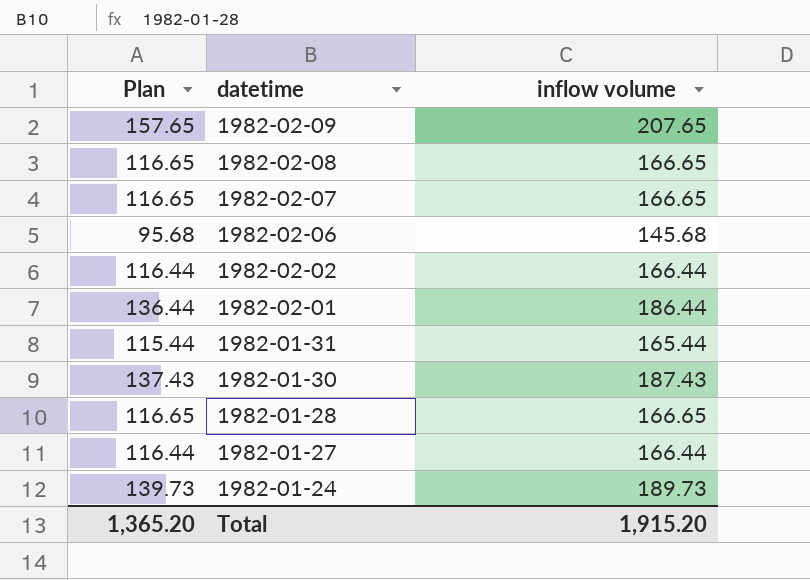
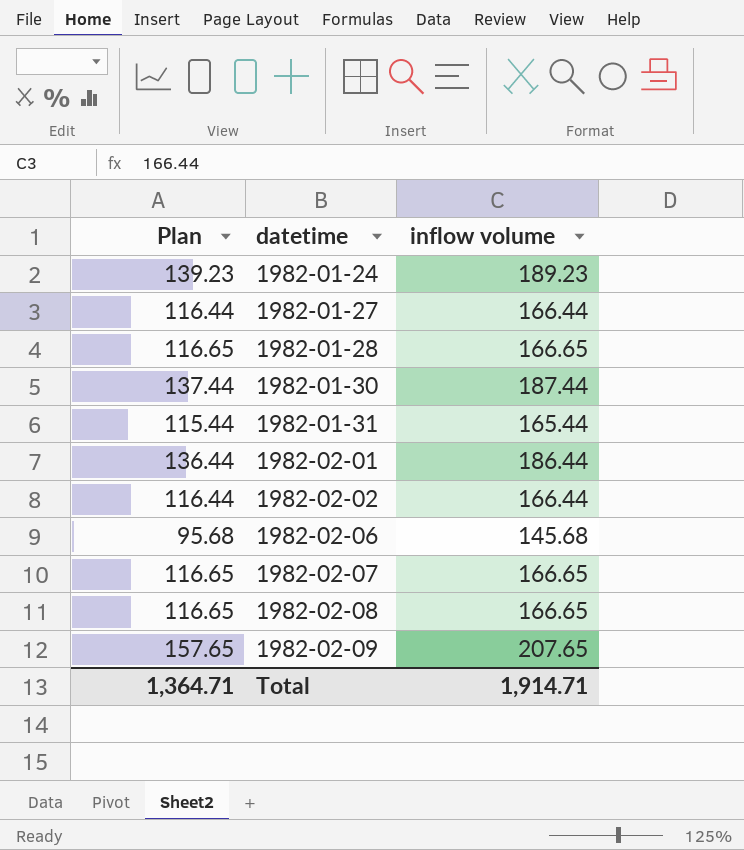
row order: datetime descending -> datetime ascending
1982-01-24 | Plan: 139.73 -> 139.23
1982-01-24 | inflow volume: 189.73 -> 189.23
1982-01-30 | Plan: 137.43 -> 137.44
1982-01-30 | inflow volume: 187.43 -> 187.44
Total | Plan: 1,365.20 -> 1,364.71
Total | inflow volume: 1,915.20 -> 1,914.71

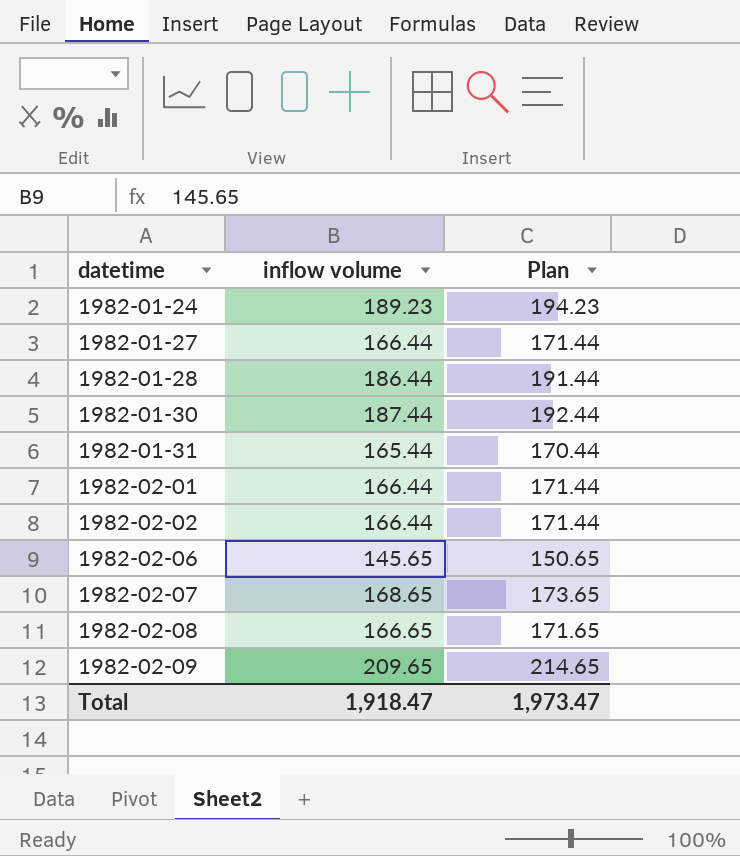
column Plan | formula: [inflow volume] - 50 -> [inflow volume] + 5
column Plan | position: 1 -> 3
1982-01-28 | inflow volume: 166.65 -> 186.44
1982-02-01 | inflow volume: 186.44 -> 166.44
1982-02-06 | inflow volume: 145.68 -> 145.65
1982-02-07 | inflow volume: 166.65 -> 168.65
1982-02-09 | inflow volume: 207.65 -> 209.65
Total | inflow volume: 1,914.71 -> 1,918.47
Total | Plan: 1,364.71 -> 1,973.47

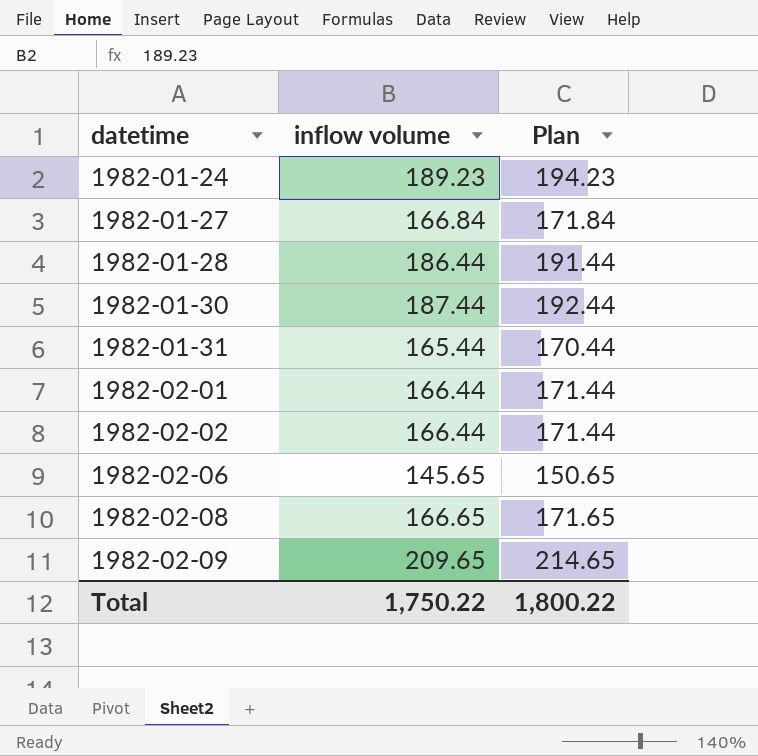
row 1982-02-07: 168.65 | 173.65 -> none
1982-01-27 | inflow volume: 166.44 -> 166.84
1982-01-27 | Plan: 171.44 -> 171.84
Total | inflow volume: 1,918.47 -> 1,750.22
Total | Plan: 1,973.47 -> 1,800.22

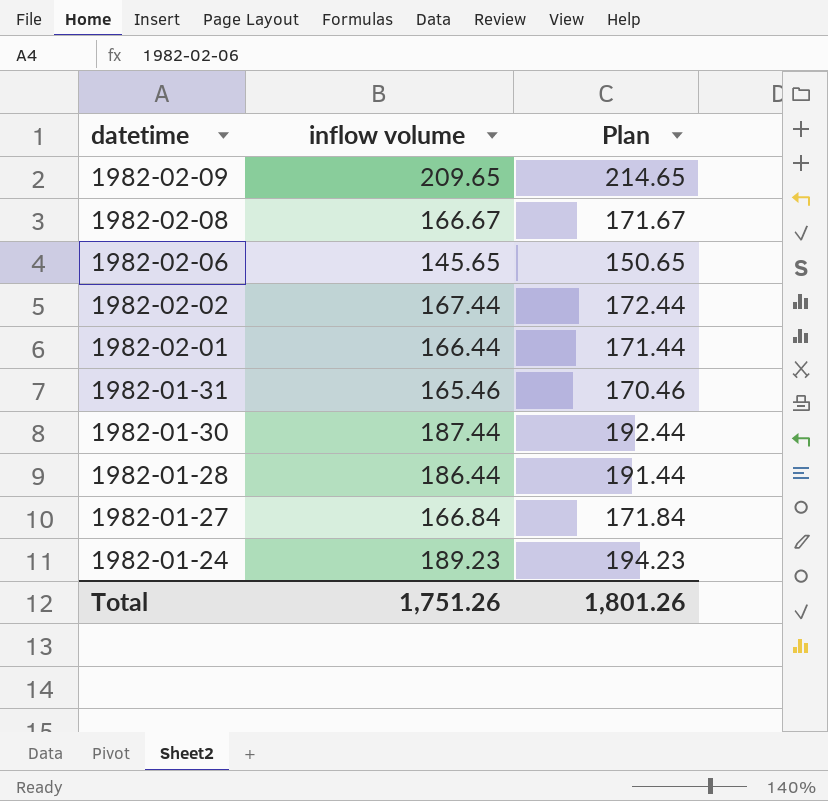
row order: datetime ascending -> datetime descending
1982-02-08 | inflow volume: 166.65 -> 166.67
1982-02-08 | Plan: 171.65 -> 171.67
1982-02-02 | inflow volume: 166.44 -> 167.44
1982-02-02 | Plan: 171.44 -> 172.44
1982-01-31 | inflow volume: 165.44 -> 165.46
1982-01-31 | Plan: 170.44 -> 170.46
Total | inflow volume: 1,750.22 -> 1,751.26
Total | Plan: 1,800.22 -> 1,801.26

